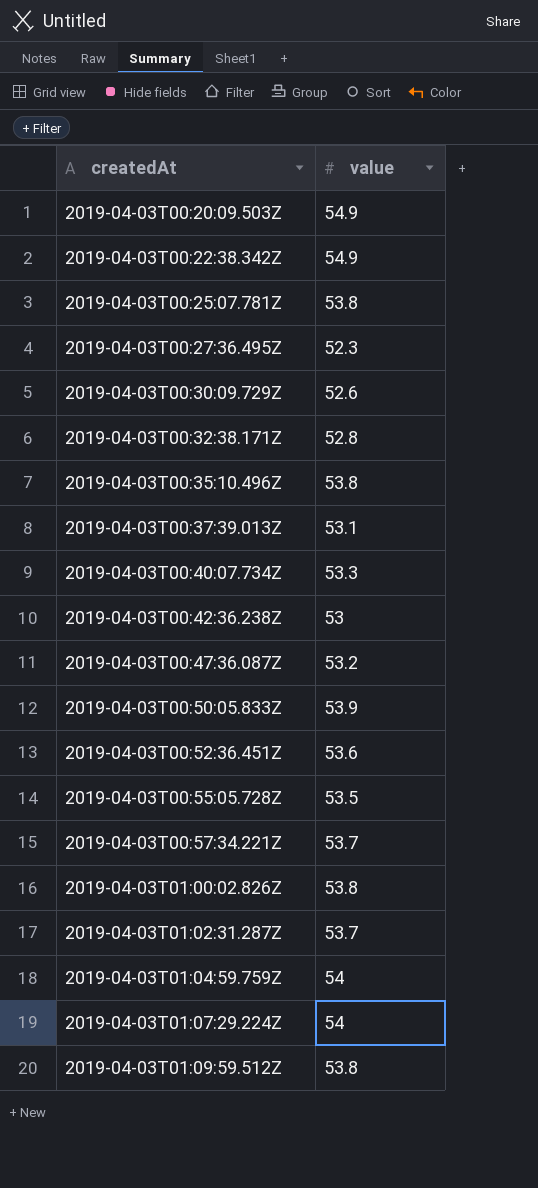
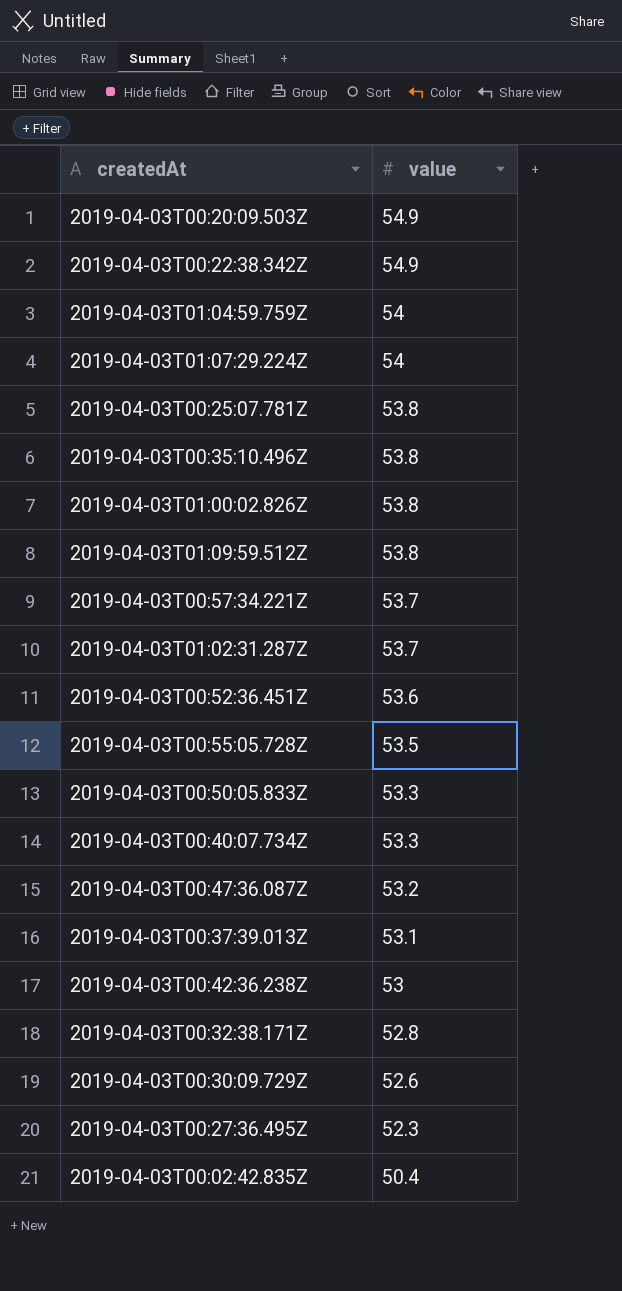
row order: createdAt ascending -> value descending
2019-04-03T00:50:05.833Z | value: 53.9 -> 53.3
row 2019-04-03T00:02:42.835Z: none -> 50.4

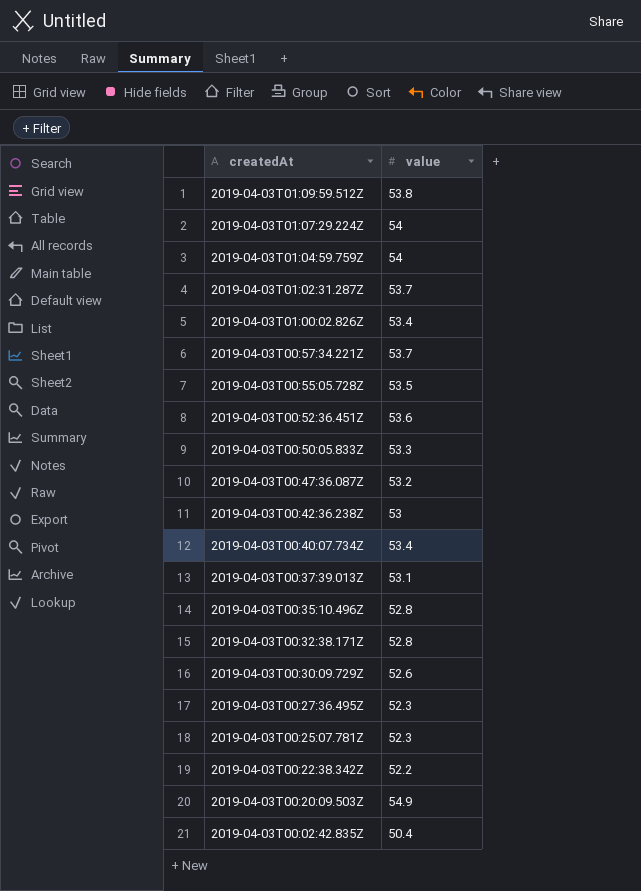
row order: value descending -> createdAt descending
2019-04-03T01:00:02.826Z | value: 53.8 -> 53.4
2019-04-03T00:40:07.734Z | value: 53.3 -> 53.4
2019-04-03T00:35:10.496Z | value: 53.8 -> 52.8
2019-04-03T00:25:07.781Z | value: 53.8 -> 52.3
2019-04-03T00:22:38.342Z | value: 54.9 -> 52.2

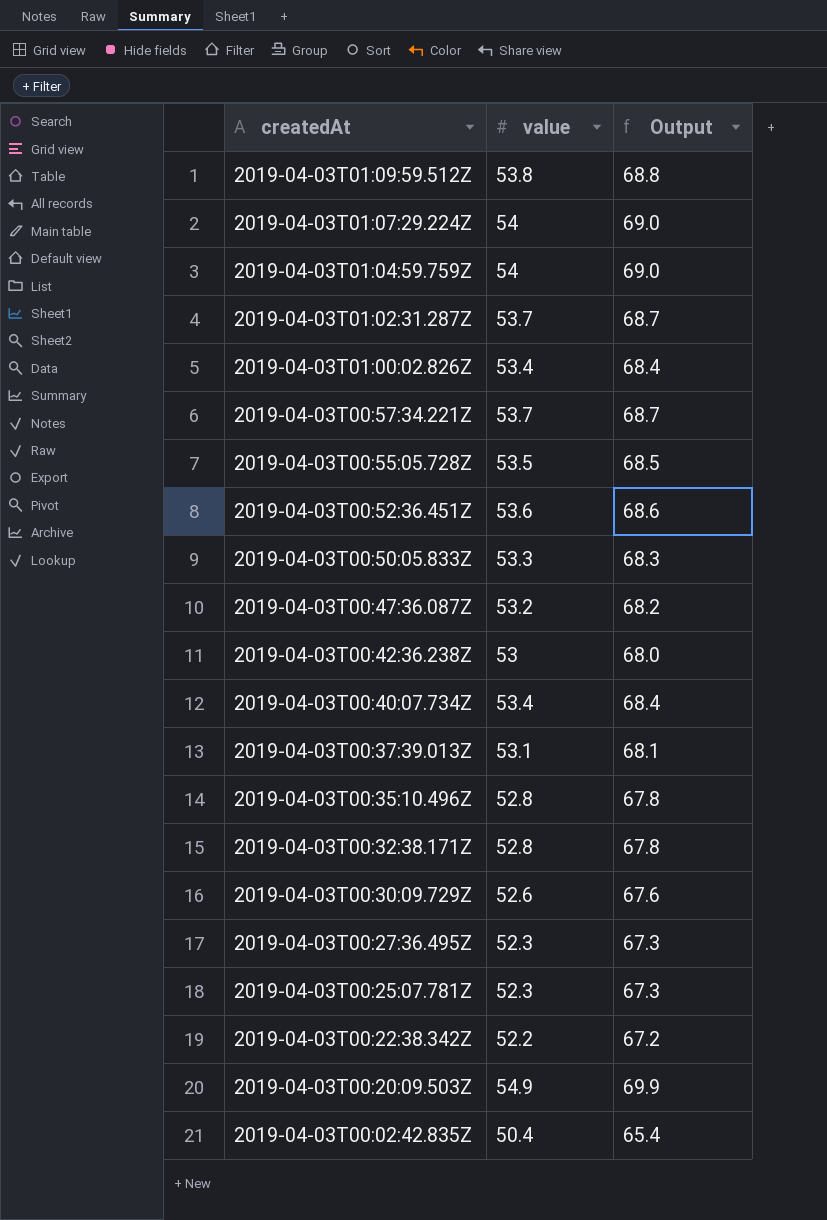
column Output | formula: none -> [value] + 15

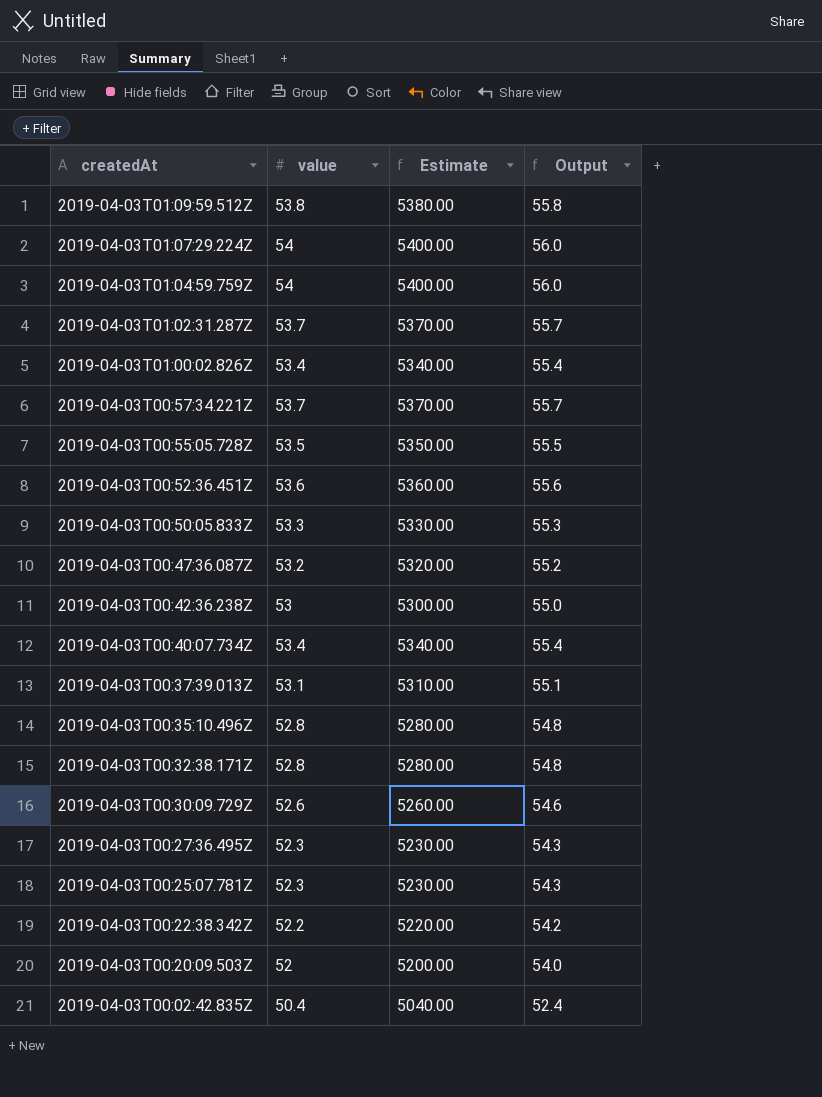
column Estimate | formula: none -> [value] * 100
column Output | formula: [value] + 15 -> [value] + 2
2019-04-03T00:20:09.503Z | value: 54.9 -> 52

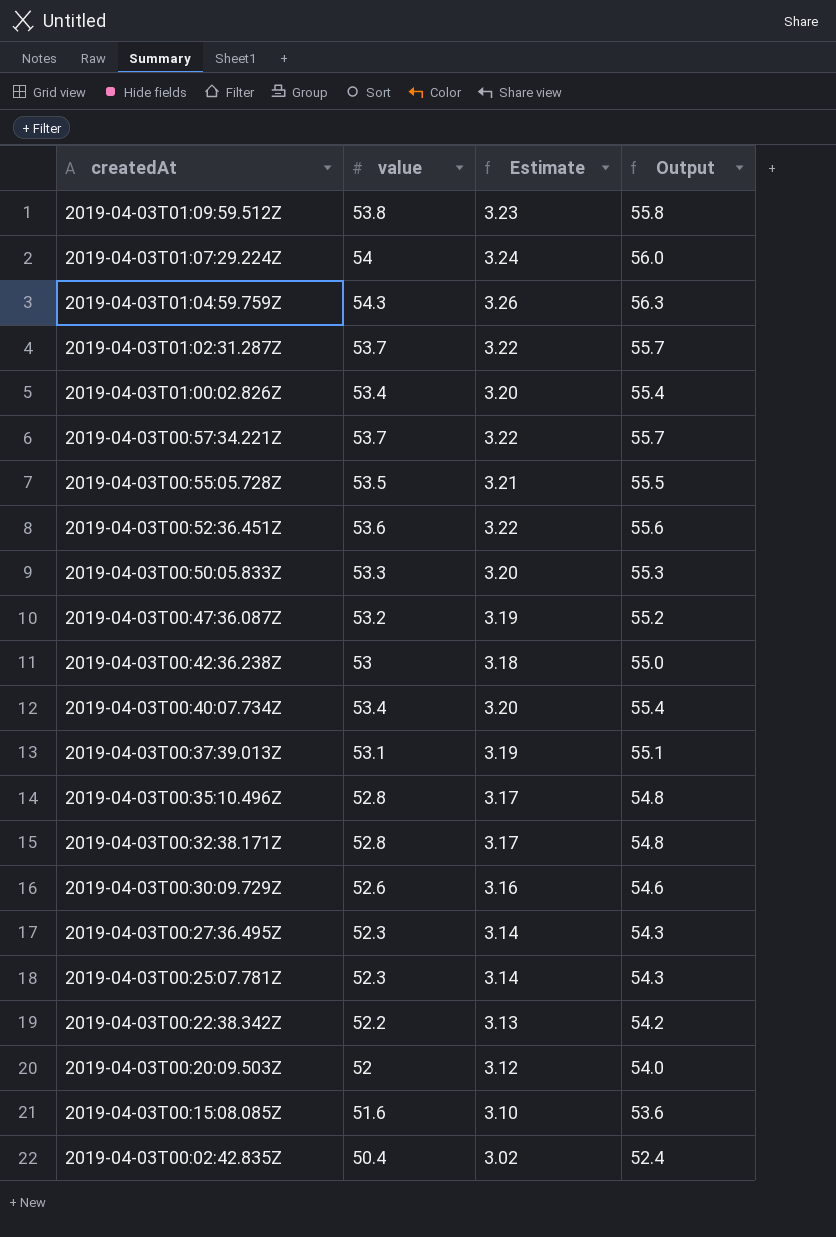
column Estimate | formula: [value] * 100 -> [value] * 0.06
2019-04-03T01:04:59.759Z | value: 54 -> 54.3
2019-04-03T01:04:59.759Z | Output: 56.0 -> 56.3
row 2019-04-03T00:15:08.085Z: none -> 51.6 | 3.10 | 53.6

